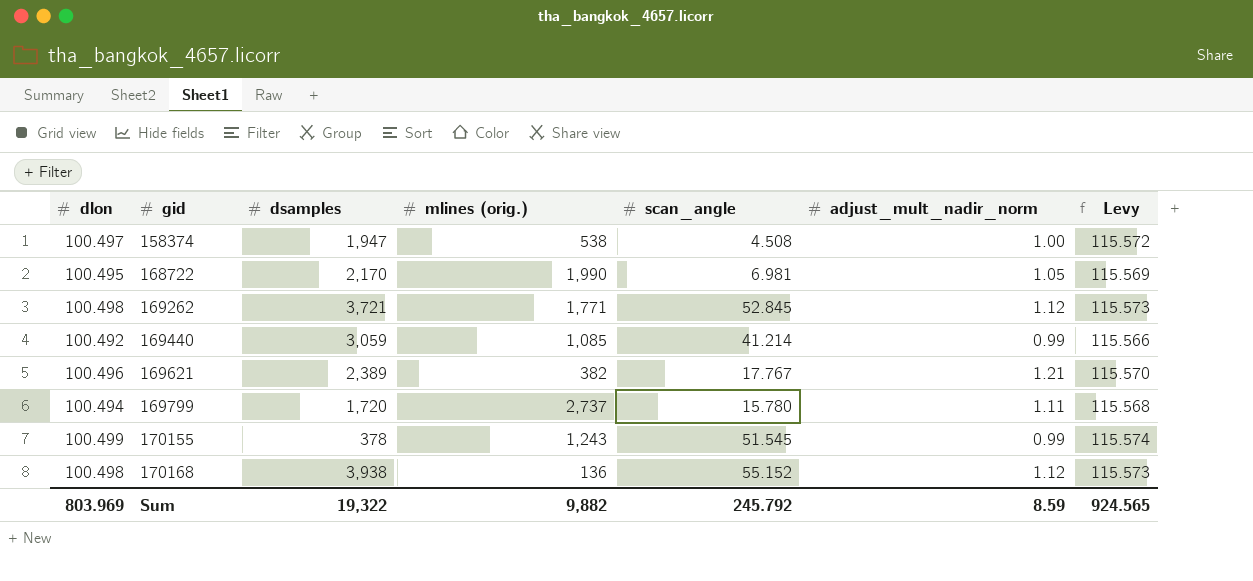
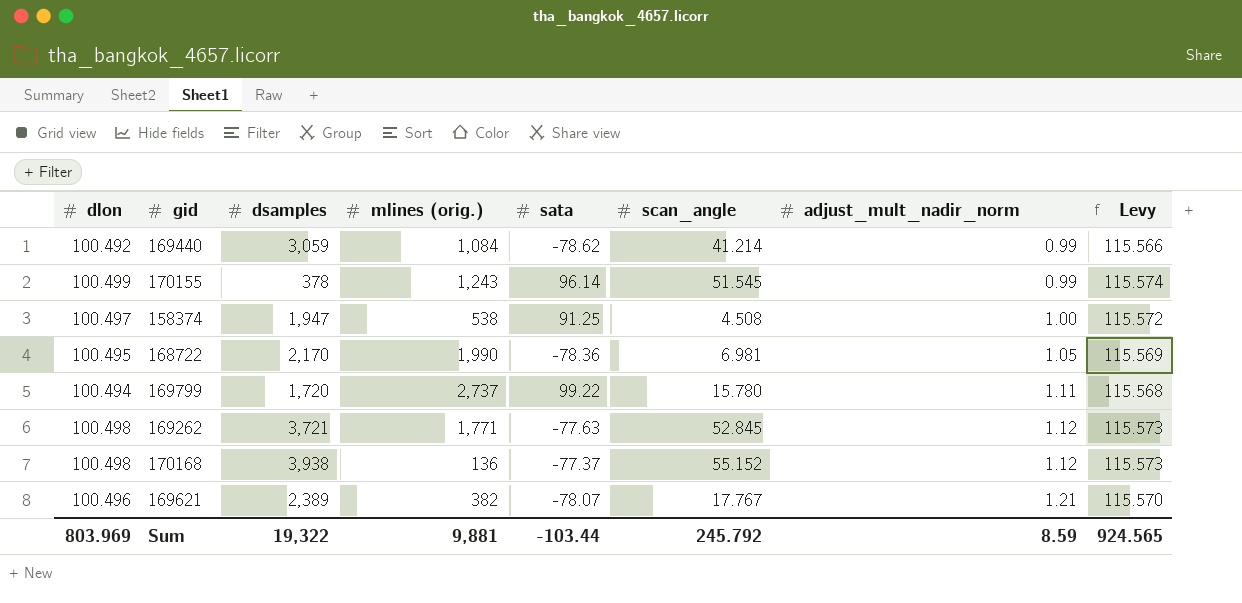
row order: gid ascending -> adjust_mult_nadir_norm ascending
column sata | position: none -> 5
169440 | mlines (orig.): 1,085 -> 1,084
Sum | mlines (orig.): 9,882 -> 9,881

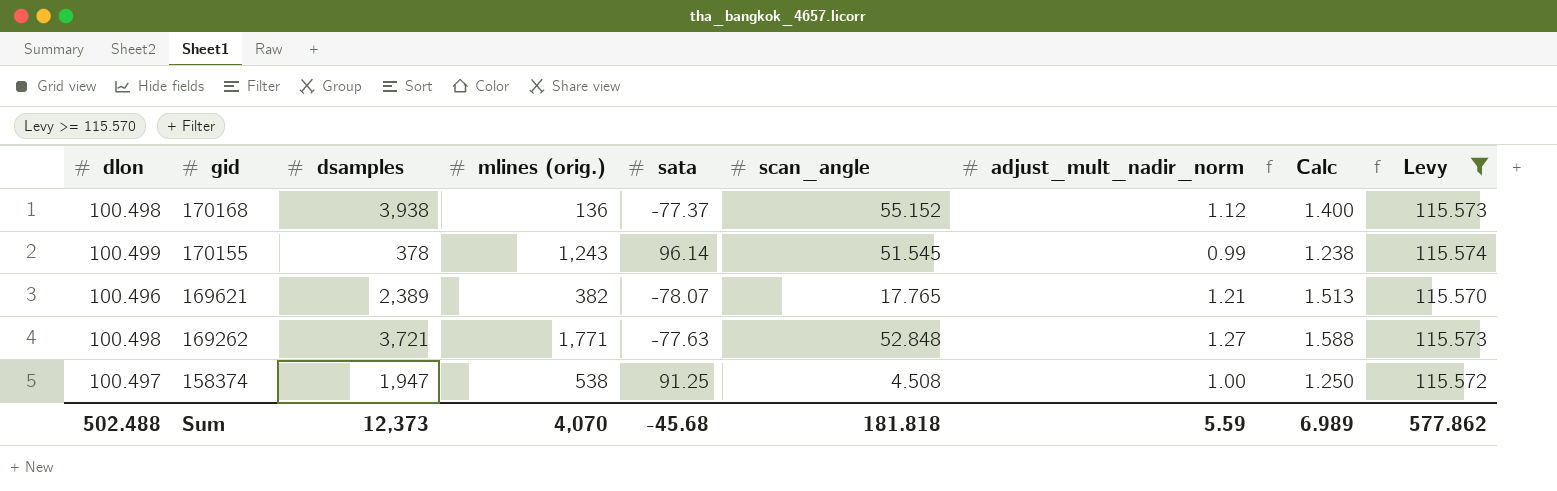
filter: none -> Levy >= 115.570
row order: adjust_mult_nadir_norm ascending -> gid descending
column Calc | formula: none -> [adjust_mult_nadir_norm] * 1.25
169621 | scan_angle: 17.767 -> 17.765
169262 | scan_angle: 52.845 -> 52.848
169262 | adjust_mult_nadir_norm: 1.12 -> 1.27
Sum | dlon: 803.969 -> 502.488
Sum | dsamples: 19,322 -> 12,373
Sum | mlines (orig.): 9,881 -> 4,070
Sum | sata: -103.44 -> -45.68
Sum | scan_angle: 245.792 -> 181.818
Sum | adjust_mult_nadir_norm: 8.59 -> 5.59
Sum | Levy: 924.565 -> 577.862

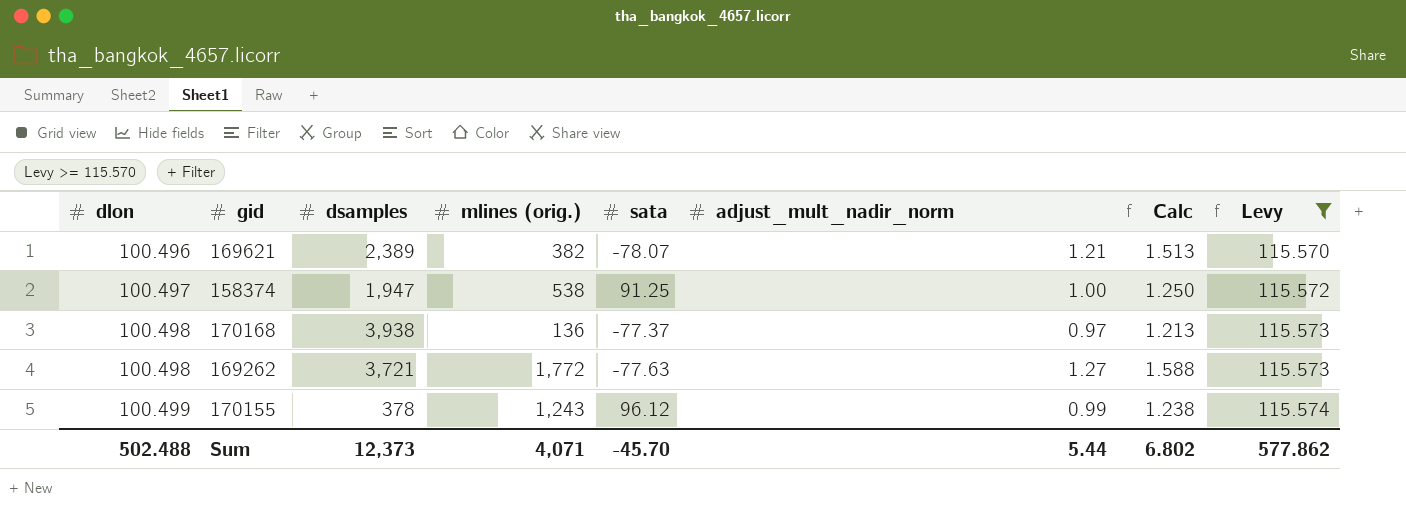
row order: gid descending -> dlon ascending
column scan_angle | position: 6 -> none
170168 | adjust_mult_nadir_norm: 1.12 -> 0.97
170168 | Calc: 1.400 -> 1.213
169262 | mlines (orig.): 1,771 -> 1,772
170155 | sata: 96.14 -> 96.12
Sum | mlines (orig.): 4,070 -> 4,071
Sum | sata: -45.68 -> -45.70
Sum | adjust_mult_nadir_norm: 5.59 -> 5.44
Sum | Calc: 6.989 -> 6.802

